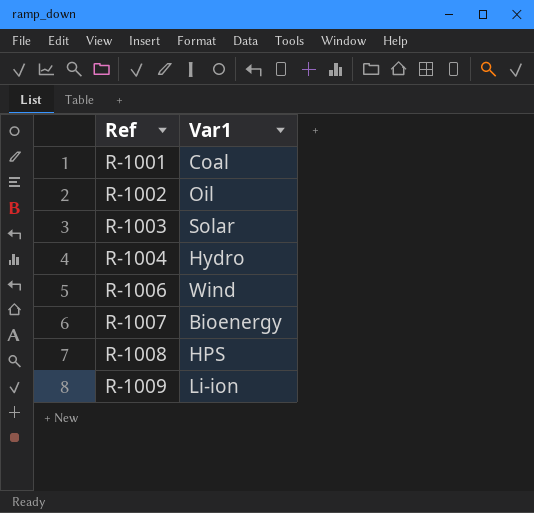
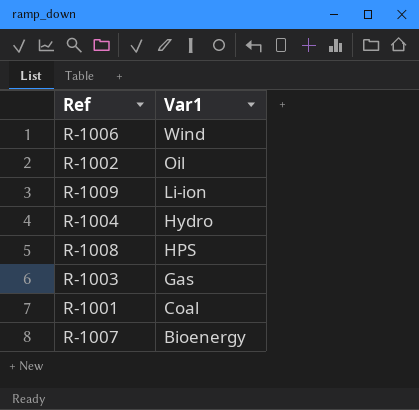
row order: Ref ascending -> Var1 descending
R-1003 | Var1: Solar -> Gas

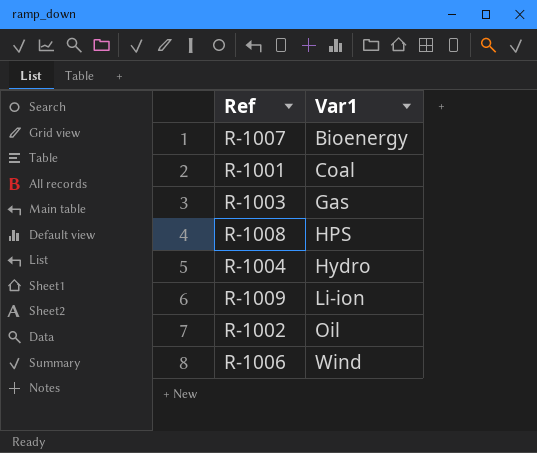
row order: Var1 descending -> Var1 ascending

